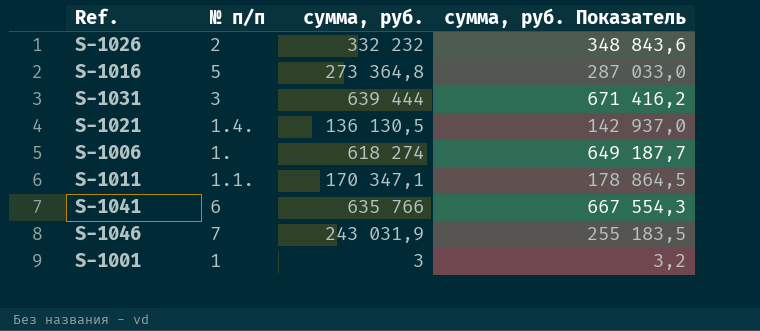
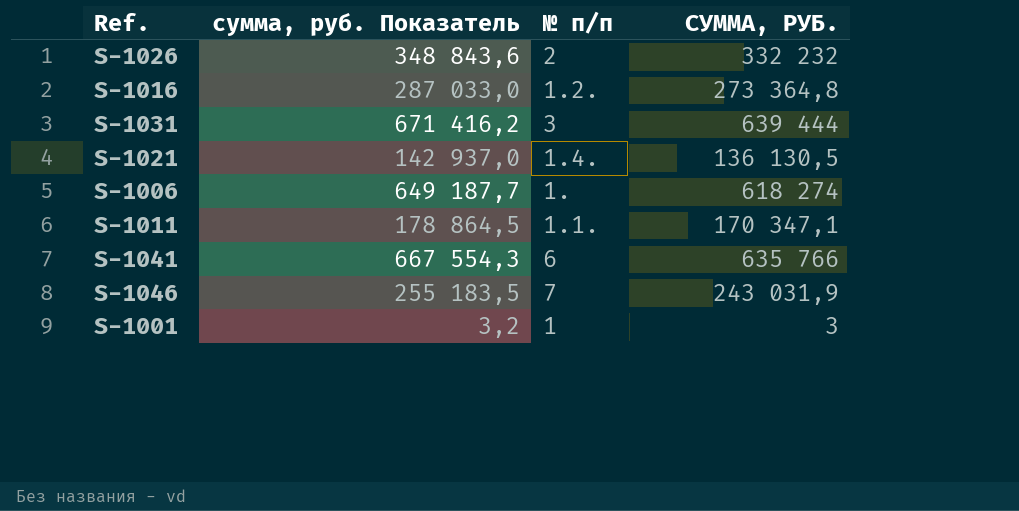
column сумма, руб. Показатель | position: 4 -> 2
column name: сумма, руб. -> СУММА, РУБ.
S-1016 | № п/п: 5 -> 1.2.

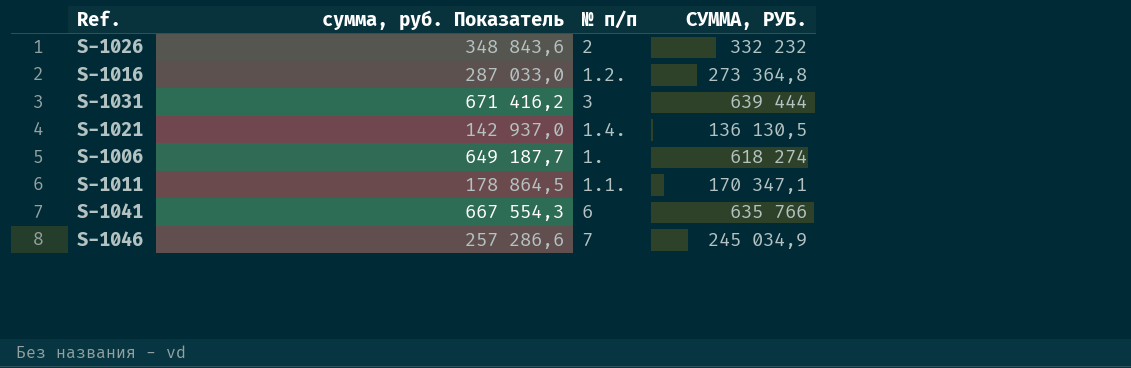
row S-1001: 3,2 | 1 | 3 -> none
S-1046 | сумма, руб. Показатель: 255 183,5 -> 257 286,6
S-1046 | СУММА, РУБ.: 243 031,9 -> 245 034,9

